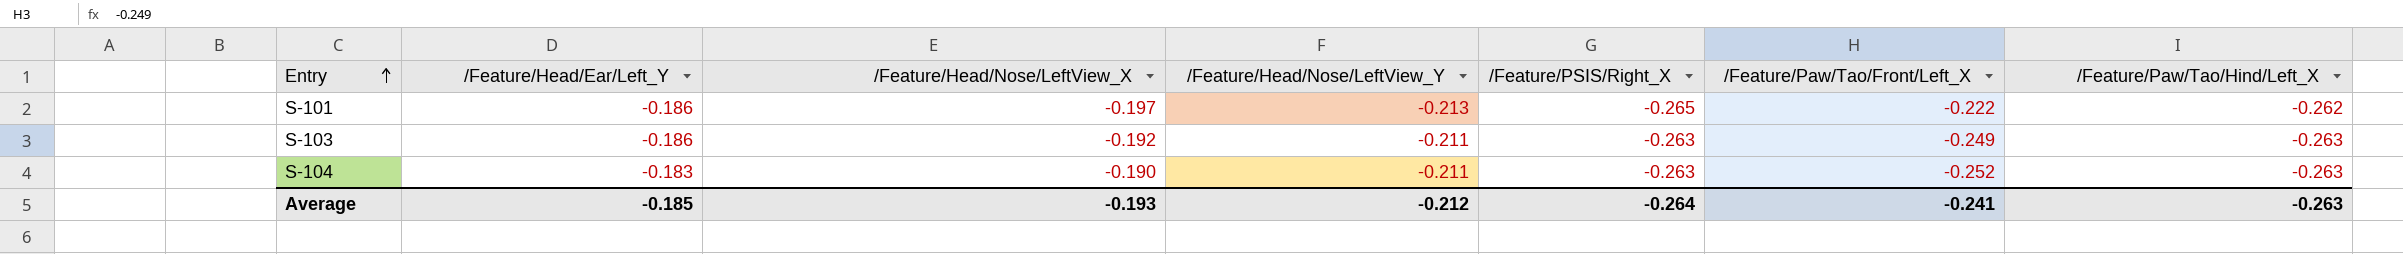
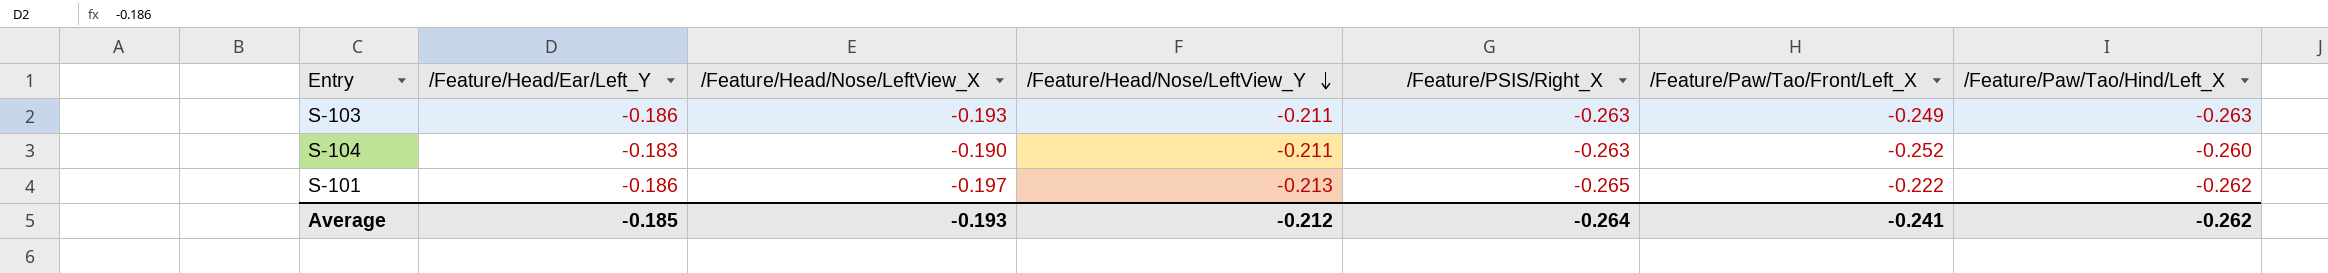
row order: Entry ascending -> /Feature/Head/Nose/LeftView_Y descending
S-103 | /Feature/Head/Nose/LeftView_X: -0.192 -> -0.193
S-104 | /Feature/Paw/Tao/Hind/Left_X: -0.263 -> -0.260
Average | /Feature/Paw/Tao/Hind/Left_X: -0.263 -> -0.262

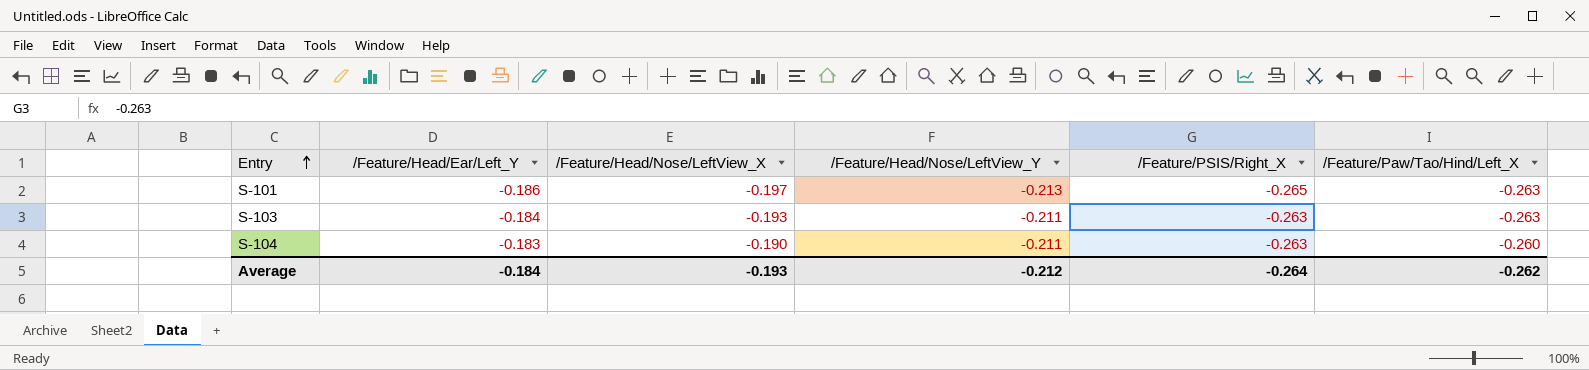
row order: /Feature/Head/Nose/LeftView_Y descending -> Entry ascending
column /Feature/Paw/Tao/Front/Left_X | position: 6 -> none
S-101 | /Feature/Paw/Tao/Hind/Left_X: -0.262 -> -0.263
S-103 | /Feature/Head/Ear/Left_Y: -0.186 -> -0.184
Average | /Feature/Head/Ear/Left_Y: -0.185 -> -0.184

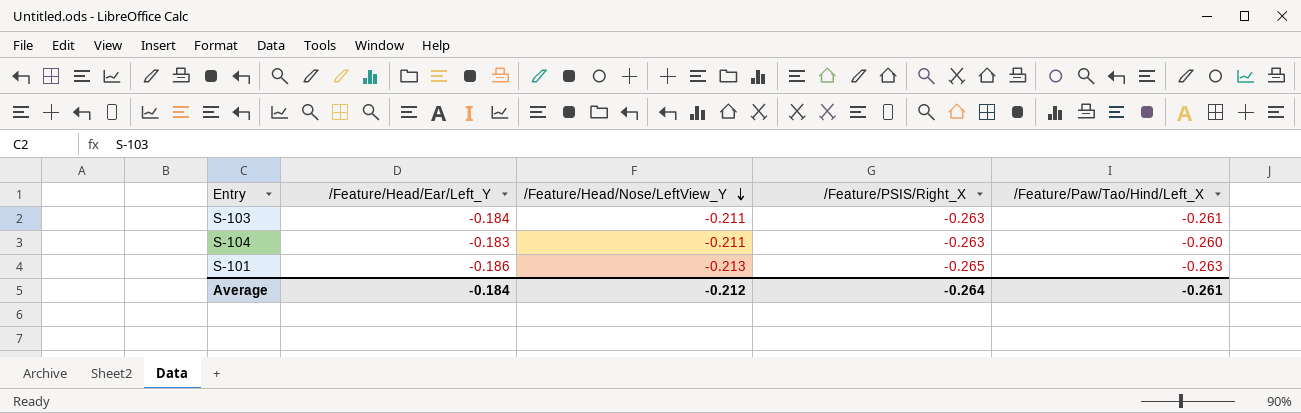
row order: Entry ascending -> /Feature/Head/Nose/LeftView_Y descending
column /Feature/Head/Nose/LeftView_X | position: 3 -> none
S-103 | /Feature/Paw/Tao/Hind/Left_X: -0.263 -> -0.261
Average | /Feature/Paw/Tao/Hind/Left_X: -0.262 -> -0.261

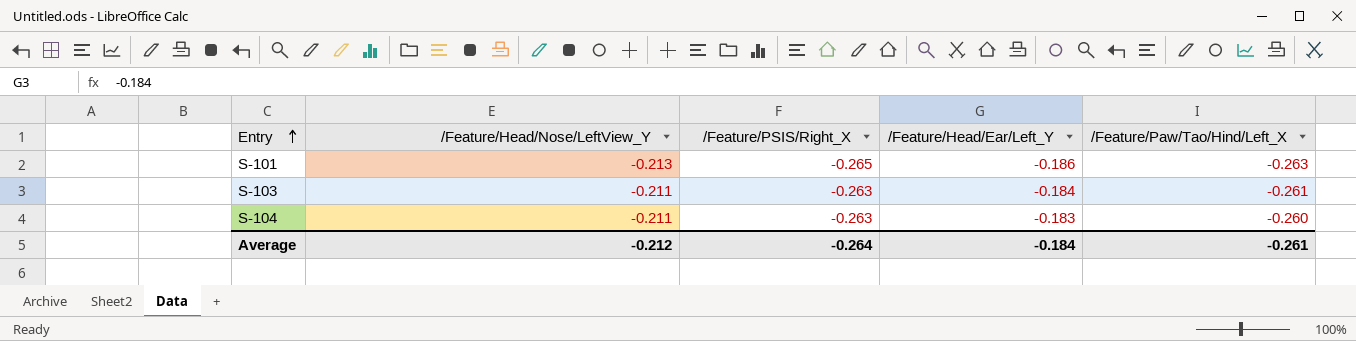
row order: /Feature/Head/Nose/LeftView_Y descending -> Entry ascending
column /Feature/Head/Ear/Left_Y | position: 2 -> 4

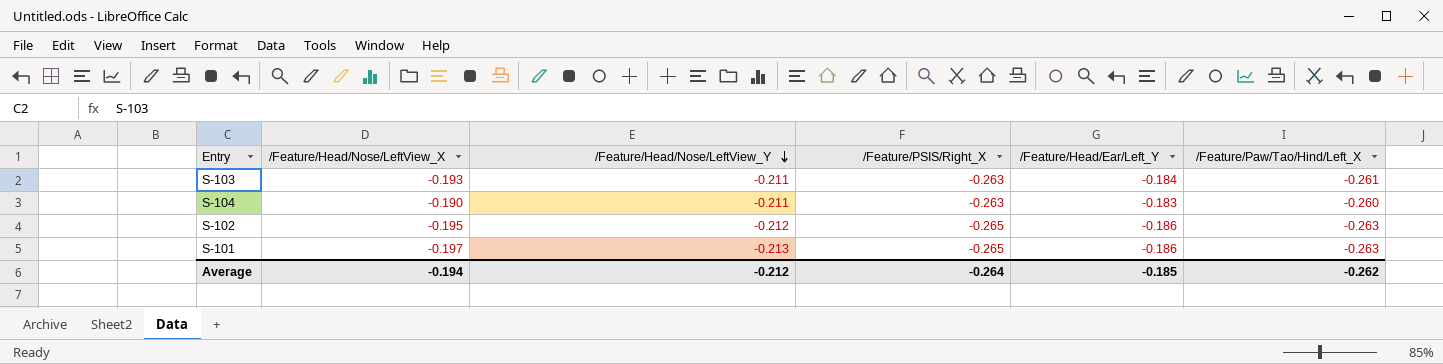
row order: Entry ascending -> /Feature/Head/Nose/LeftView_Y descending
column /Feature/Head/Nose/LeftView_X | position: none -> 2
row S-102: none -> -0.195 | -0.212 | -0.265 | -0.186 | -0.263
Average | /Feature/Head/Ear/Left_Y: -0.184 -> -0.185
Average | /Feature/Paw/Tao/Hind/Left_X: -0.261 -> -0.262

